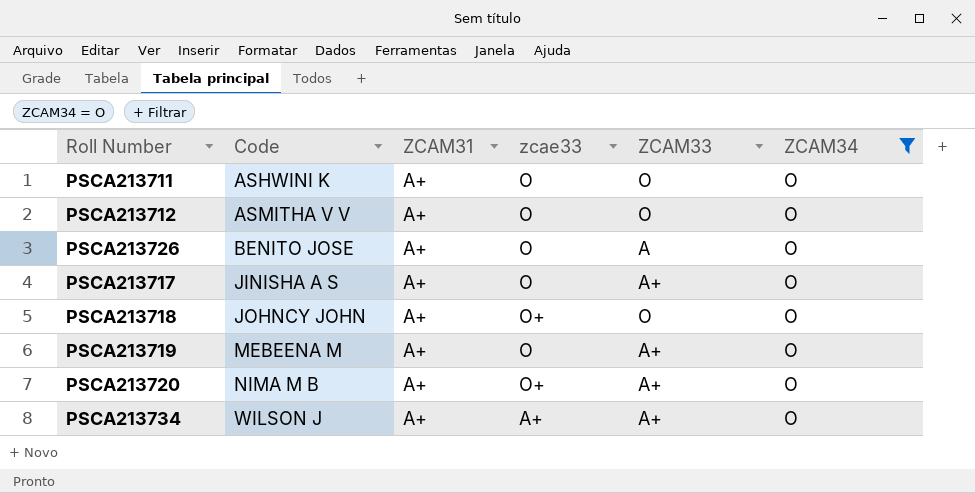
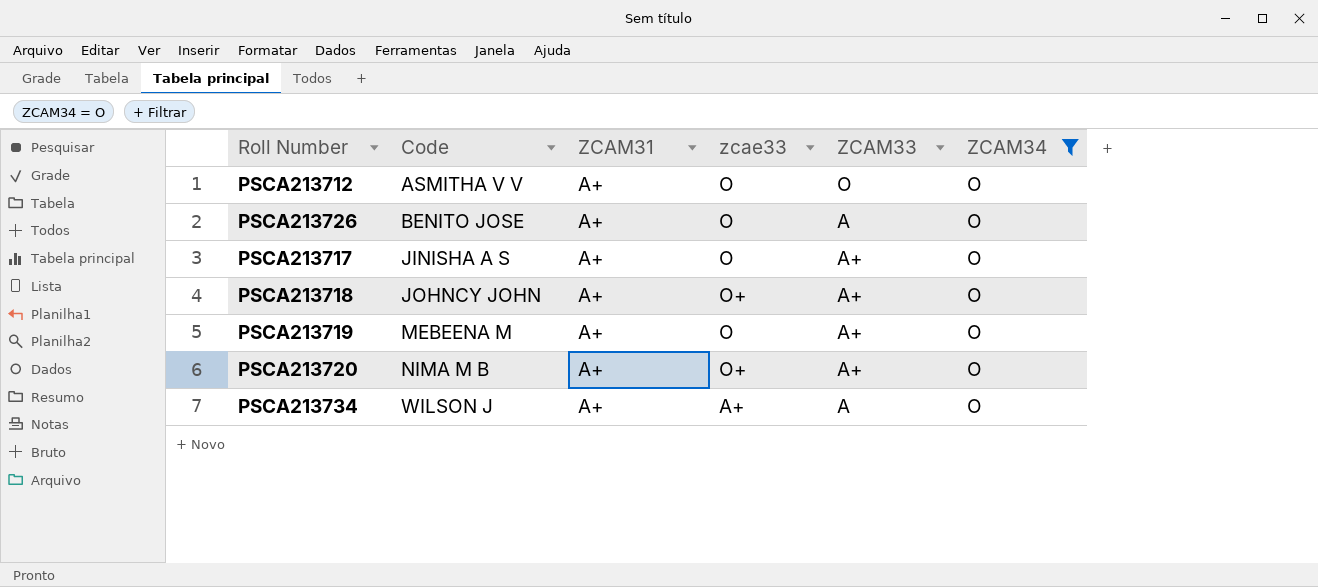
row PSCA213711: ASHWINI K | A+ | O | O | O -> none
PSCA213718 | ZCAM33: O -> A+
PSCA213734 | ZCAM33: A+ -> A

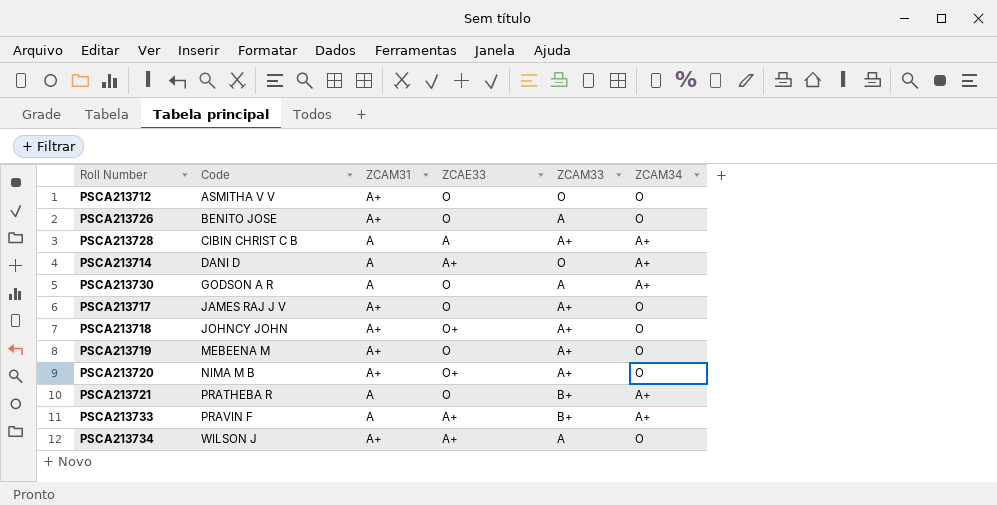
filter: ZCAM34 = O -> none
column name: zcae33 -> ZCAE33
PSCA213717 | Code: JINISHA A S -> JAMES RAJ J V

